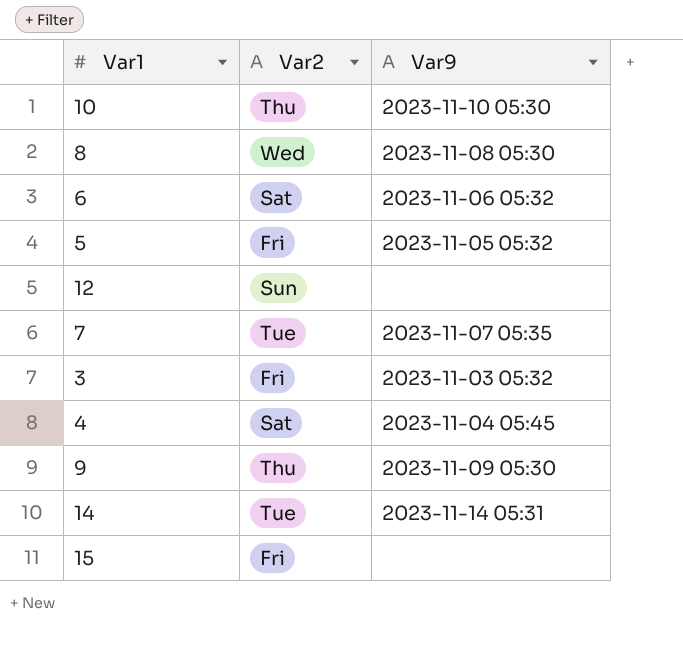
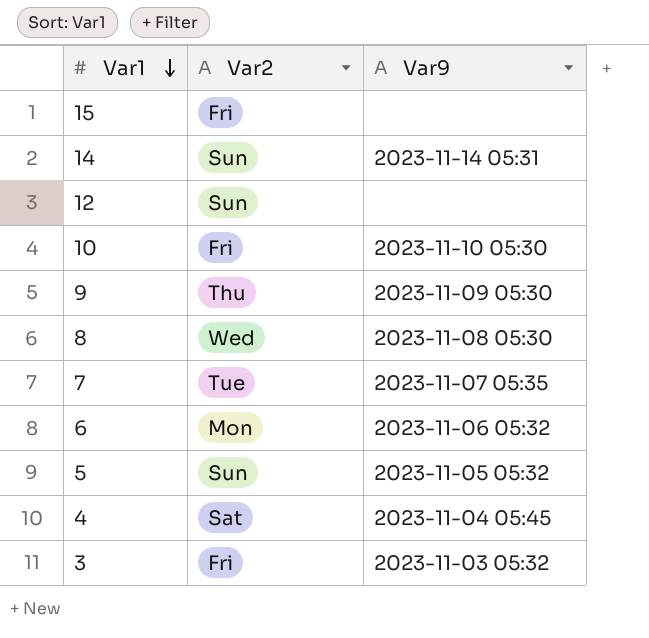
row order: none -> Var1 descending
14 | Var2: Tue -> Sun
10 | Var2: Thu -> Fri
6 | Var2: Sat -> Mon
5 | Var2: Fri -> Sun

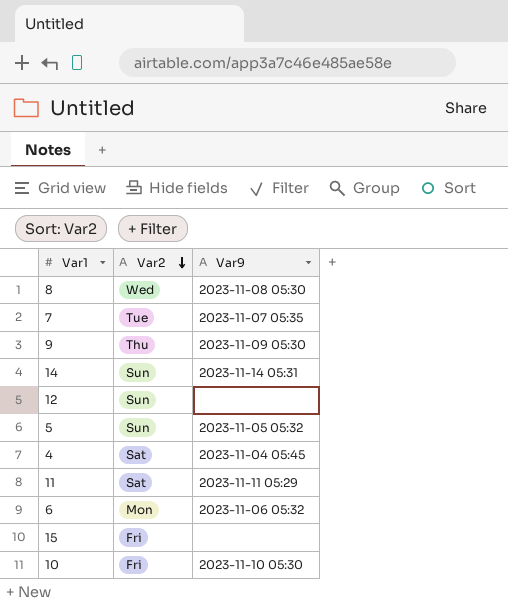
row order: Var1 descending -> Var2 descending
row 3: Fri | 2023-11-03 05:32 -> none
row 11: none -> Sat | 2023-11-11 05:29

